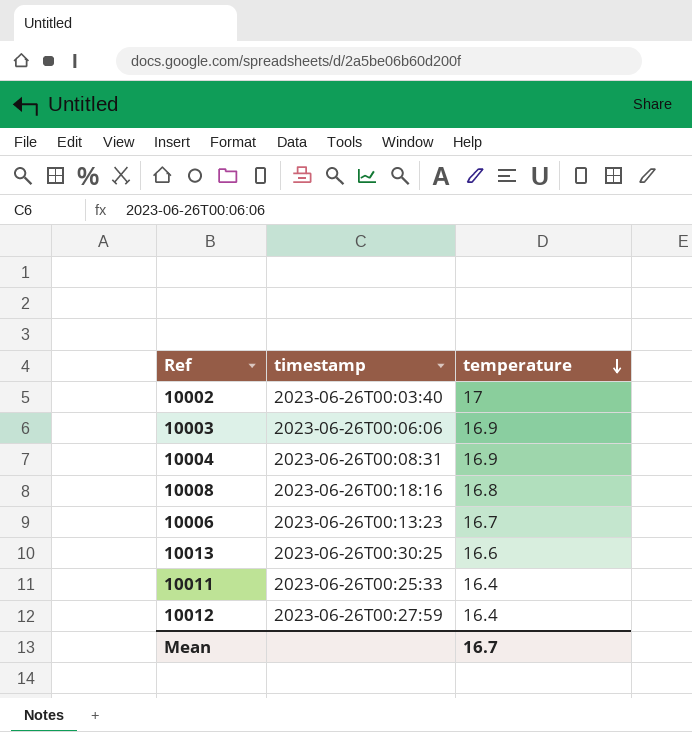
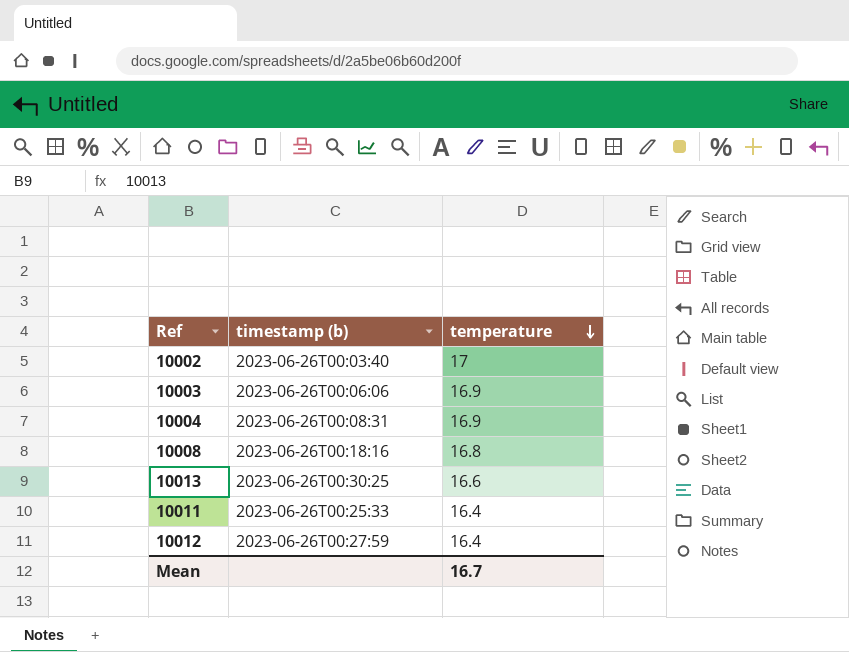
column name: timestamp -> timestamp (b)
row 10006: 2023-06-26T00:13:23 | 16.7 -> none

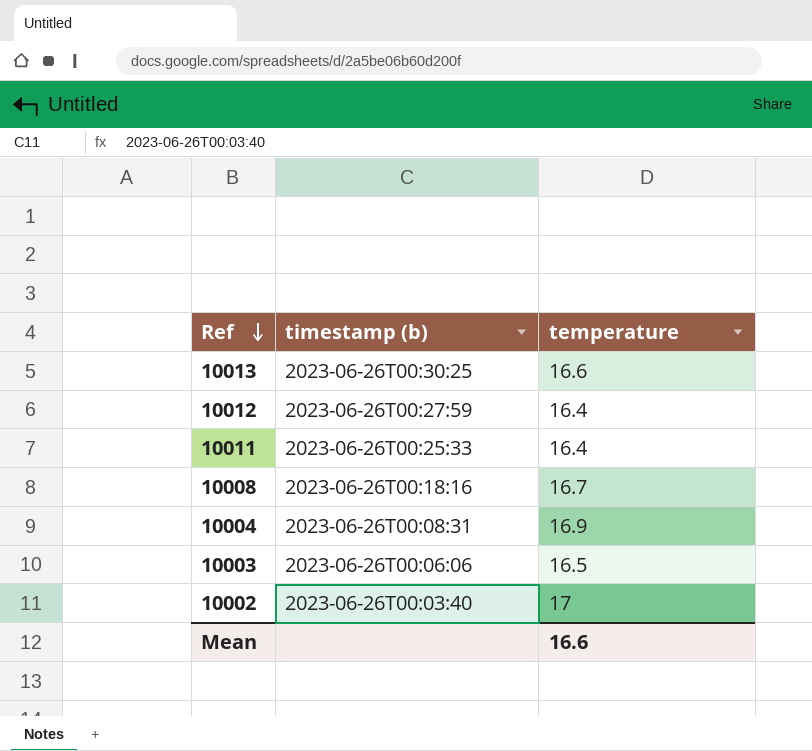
row order: temperature descending -> Ref descending
10008 | temperature: 16.8 -> 16.7
10003 | temperature: 16.9 -> 16.5
Mean | temperature: 16.7 -> 16.6

